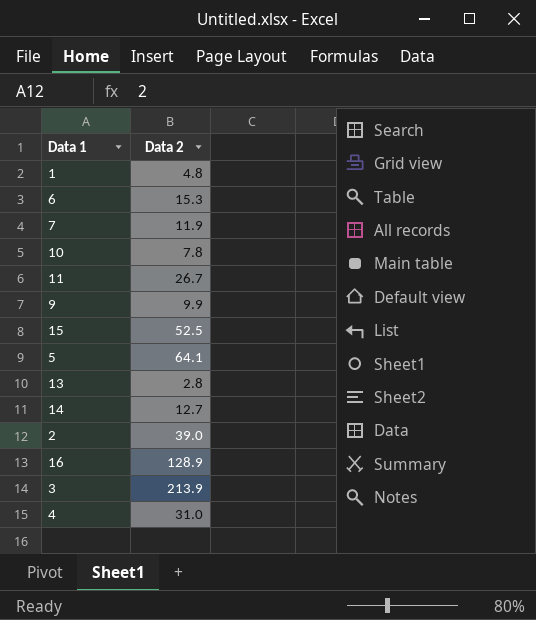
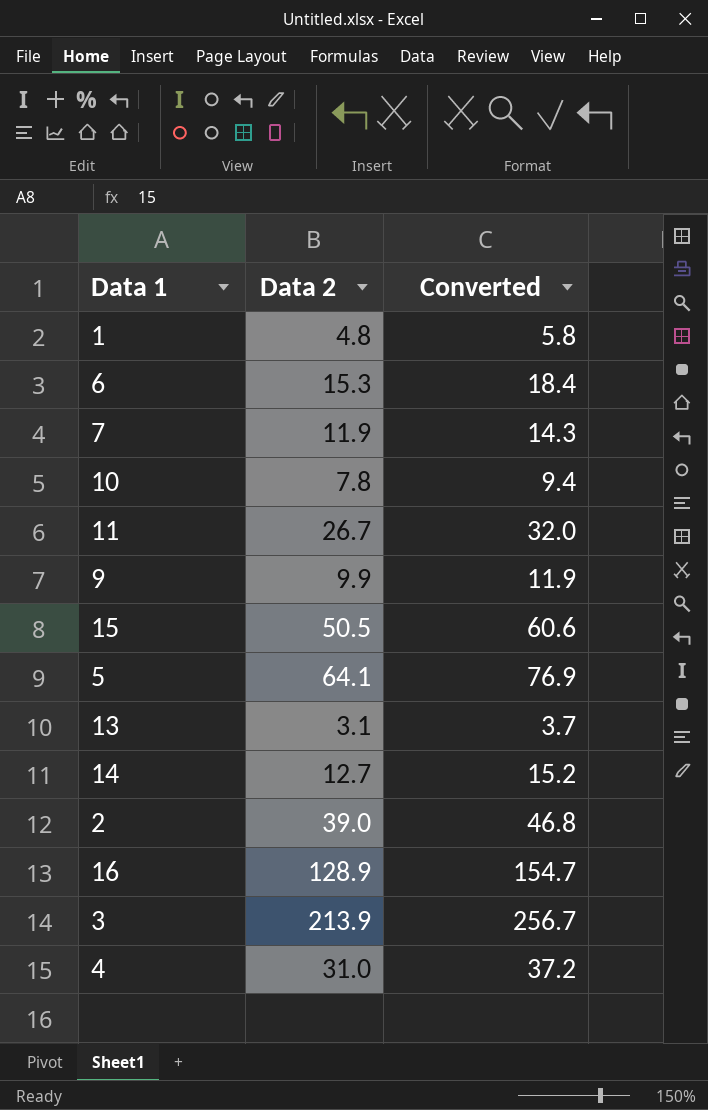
column Converted | formula: none -> [Data 2] * 1.2
15 | Data 2: 52.5 -> 50.5
13 | Data 2: 2.8 -> 3.1

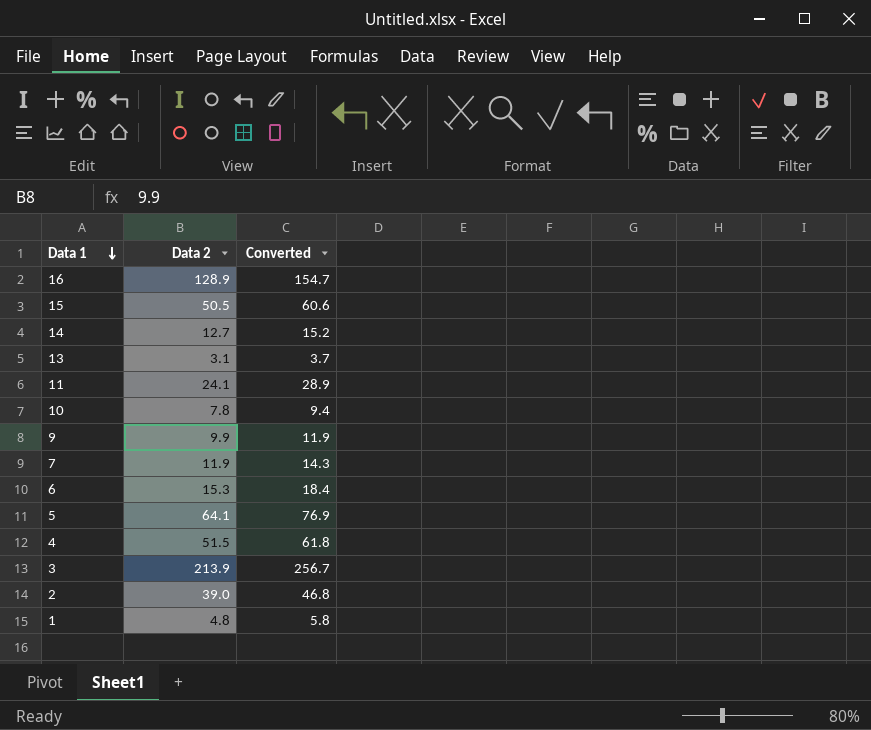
row order: none -> Data 1 descending
11 | Data 2: 26.7 -> 24.1
11 | Converted: 32.0 -> 28.9
4 | Data 2: 31.0 -> 51.5
4 | Converted: 37.2 -> 61.8

